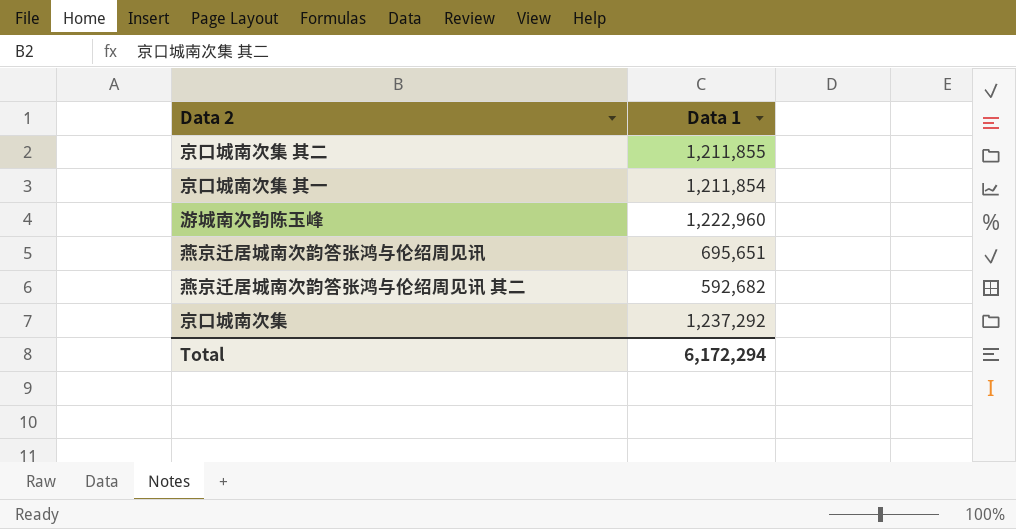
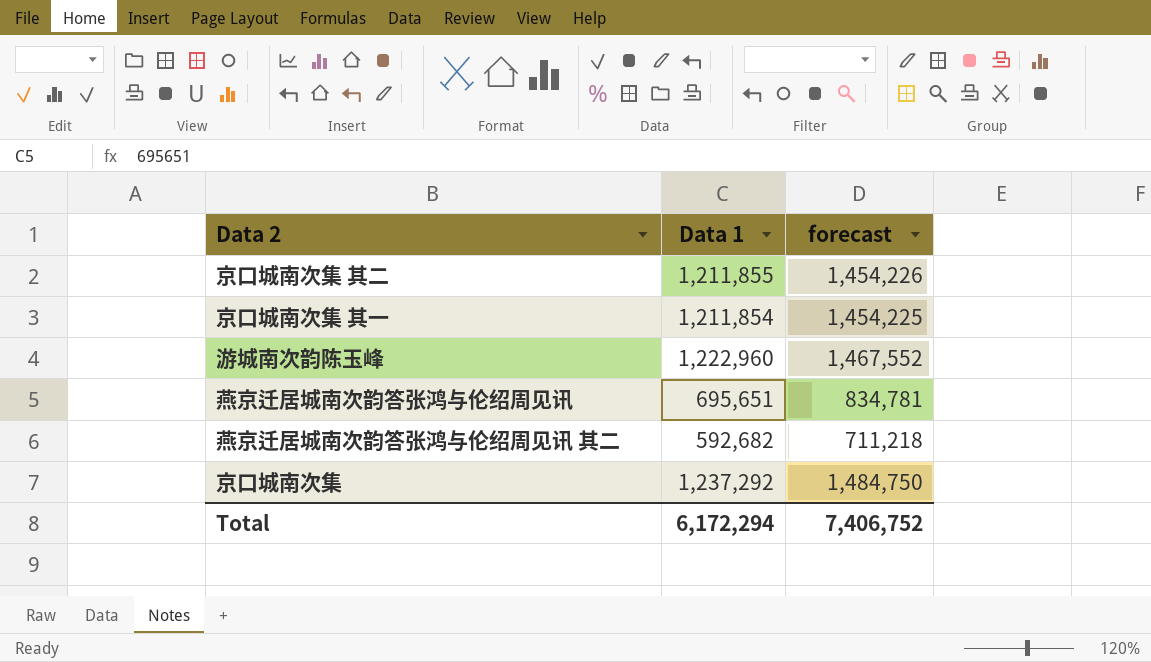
column forecast | formula: none -> [Data 1] * 1.2

